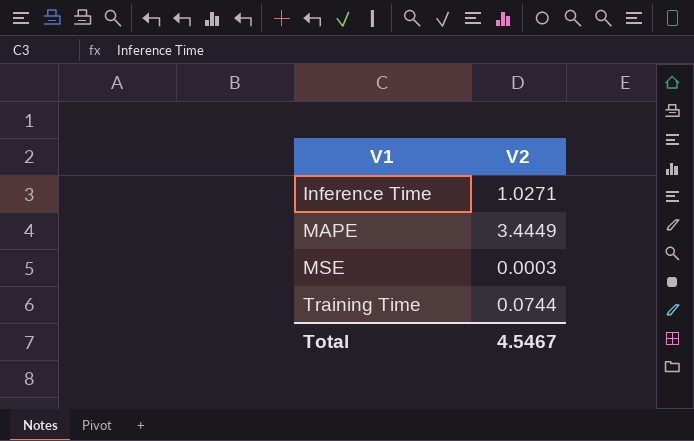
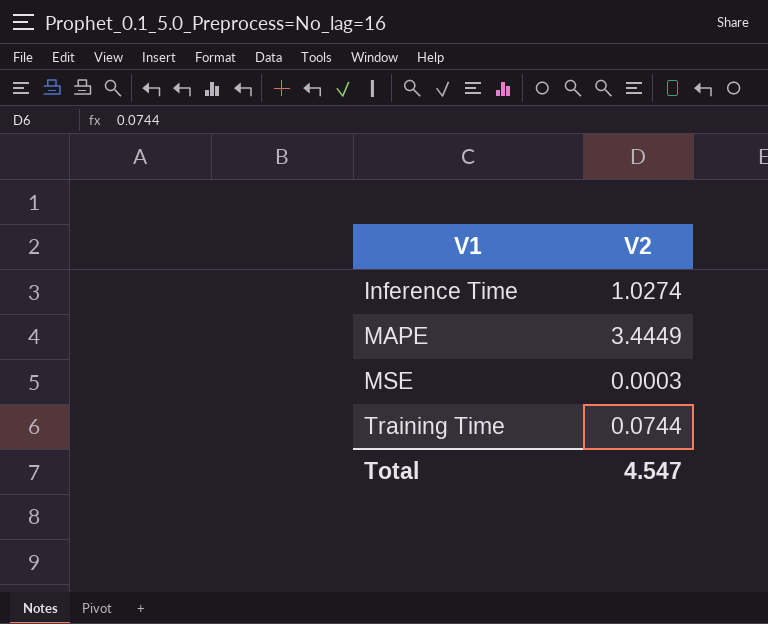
Inference Time | V2: 1.0271 -> 1.0274
Total | V2: 4.5467 -> 4.547

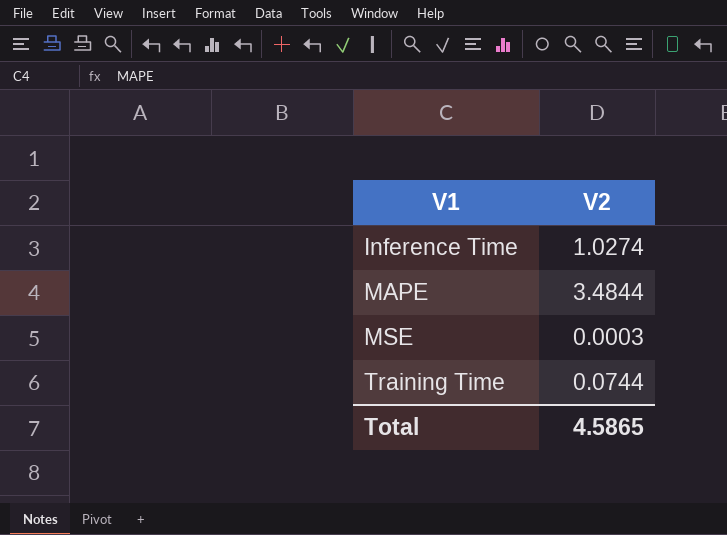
MAPE | V2: 3.4449 -> 3.4844
Total | V2: 4.547 -> 4.5865

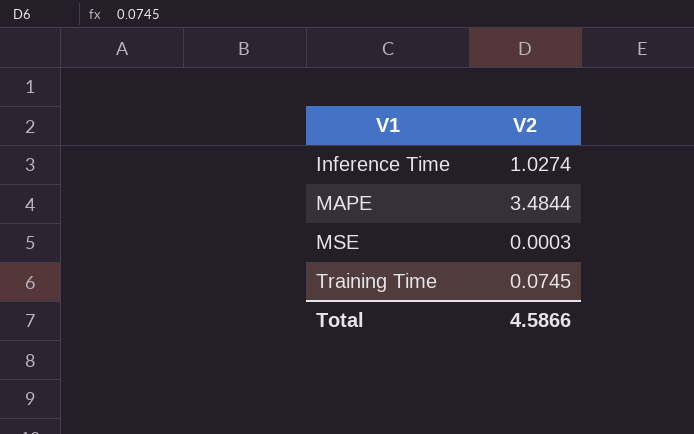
Training Time | V2: 0.0744 -> 0.0745
Total | V2: 4.5865 -> 4.5866

